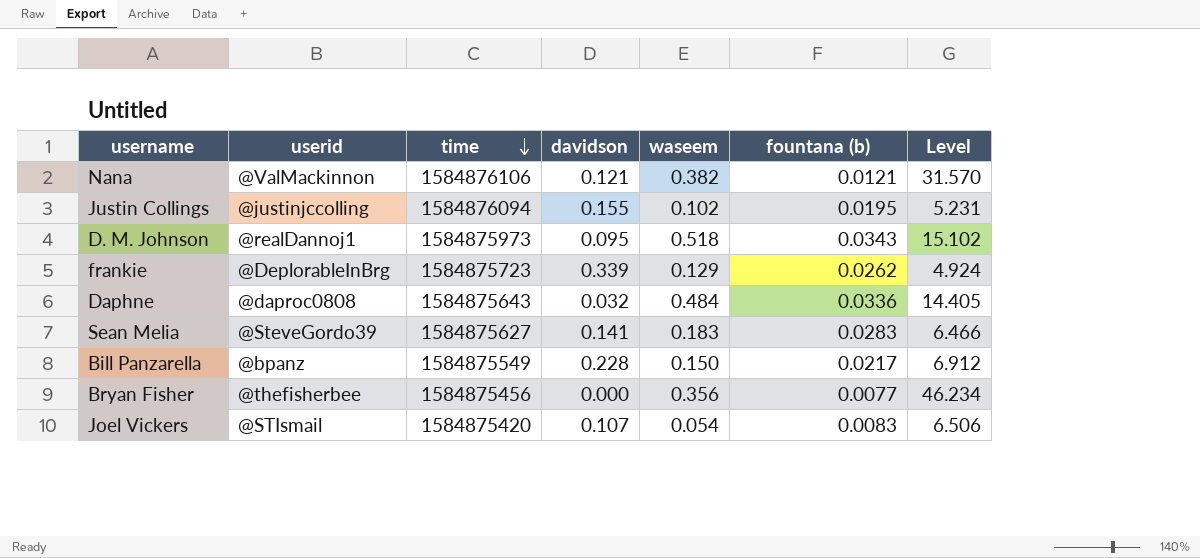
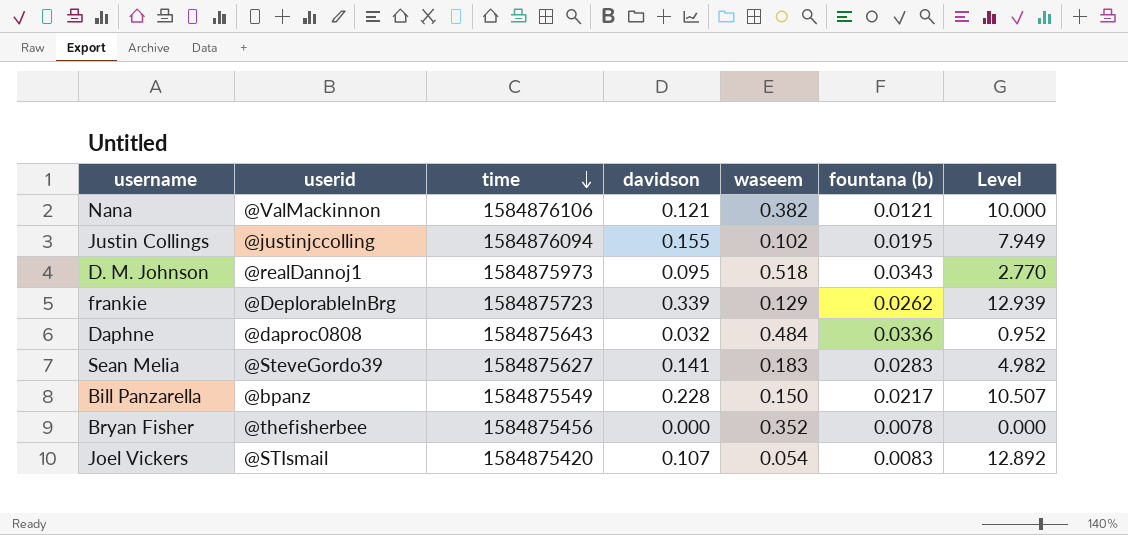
column Level | formula: [waseem] / [fountana (b)] -> [davidson] / [fountana (b)]
Bryan Fisher | waseem: 0.356 -> 0.352
Bryan Fisher | fountana (b): 0.0077 -> 0.0078

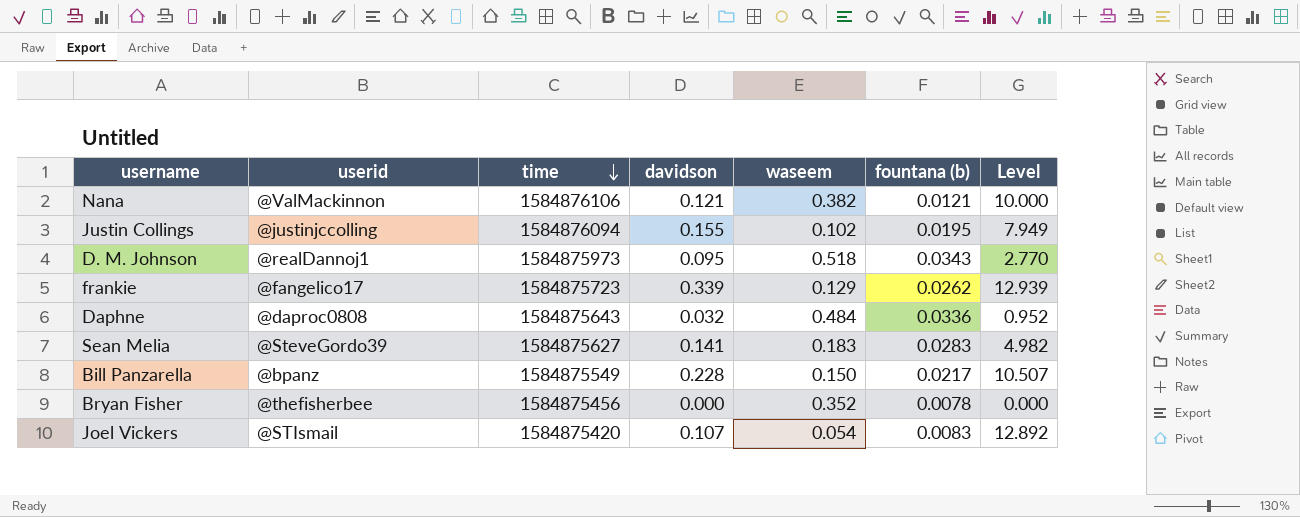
frankie | userid: @DeplorableInBrg -> @fangelico17

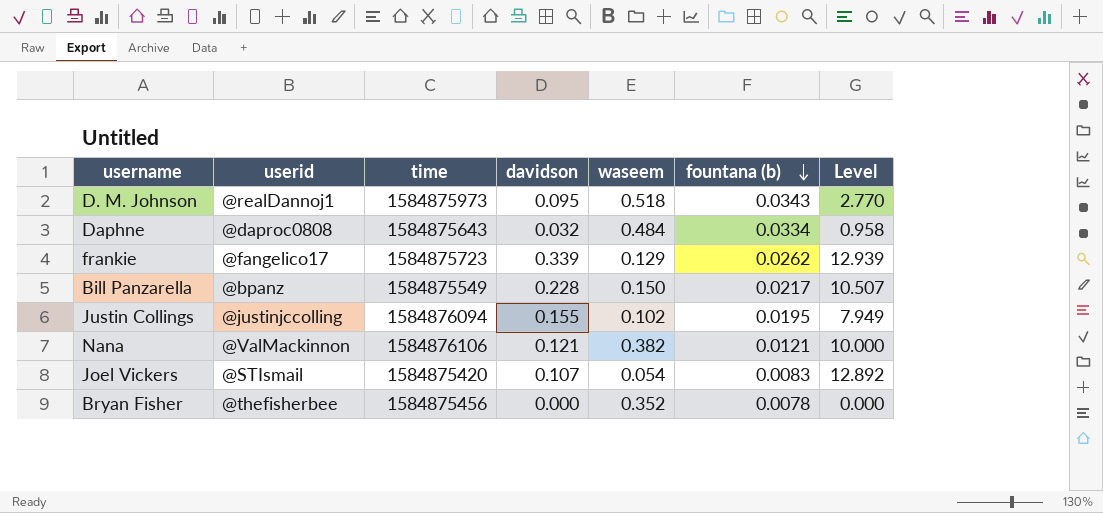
row order: time descending -> fountana (b) descending
row Sean Melia: @SteveGordo39 | 1584875627 | 0.141 | 0.183 | 0.0283 | 4.982 -> none
Daphne | fountana (b): 0.0336 -> 0.0334
Daphne | Level: 0.952 -> 0.958

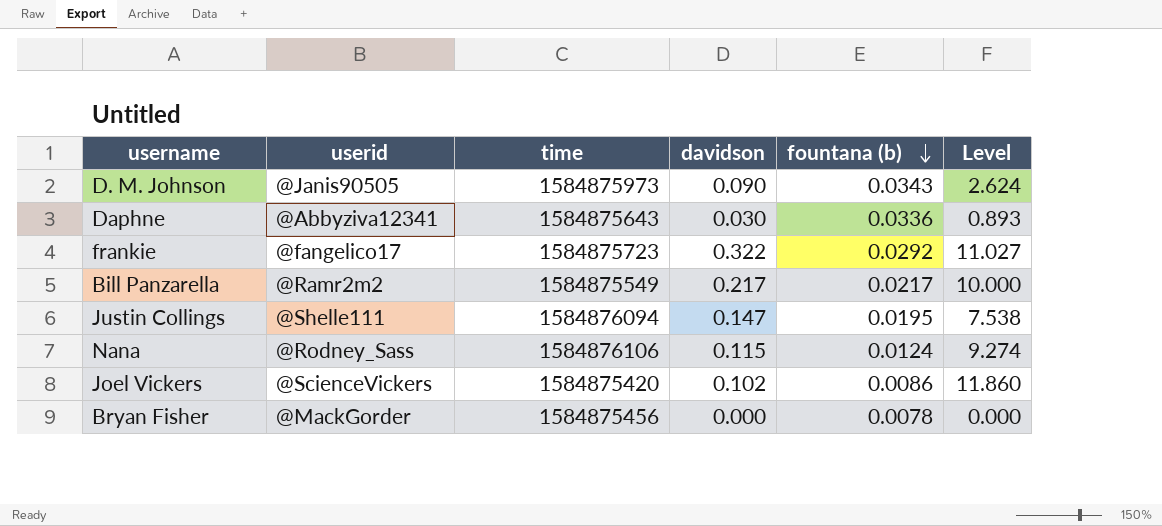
column waseem | position: 5 -> none
D. M. Johnson | userid: @realDannoj1 -> @Janis90505
D. M. Johnson | davidson: 0.095 -> 0.090
D. M. Johnson | Level: 2.770 -> 2.624
Daphne | userid: @daproc0808 -> @Abbyziva12341
Daphne | davidson: 0.032 -> 0.030
Daphne | fountana (b): 0.0334 -> 0.0336
Daphne | Level: 0.958 -> 0.893
frankie | davidson: 0.339 -> 0.322
frankie | fountana (b): 0.0262 -> 0.0292
frankie | Level: 12.939 -> 11.027
Bill Panzarella | userid: @bpanz -> @Ramr2m2
Bill Panzarella | davidson: 0.228 -> 0.217
Bill Panzarella | Level: 10.507 -> 10.000
Justin Collings | userid: @justinjccolling -> @Shelle111
Justin Collings | davidson: 0.155 -> 0.147
Justin Collings | Level: 7.949 -> 7.538
Nana | userid: @ValMackinnon -> @Rodney_Sass
Nana | davidson: 0.121 -> 0.115
Nana | fountana (b): 0.0121 -> 0.0124
Nana | Level: 10.000 -> 9.274
Joel Vickers | userid: @STIsmail -> @ScienceVickers
Joel Vickers | davidson: 0.107 -> 0.102
Joel Vickers | fountana (b): 0.0083 -> 0.0086
Joel Vickers | Level: 12.892 -> 11.860
Bryan Fisher | userid: @thefisherbee -> @MackGorder

